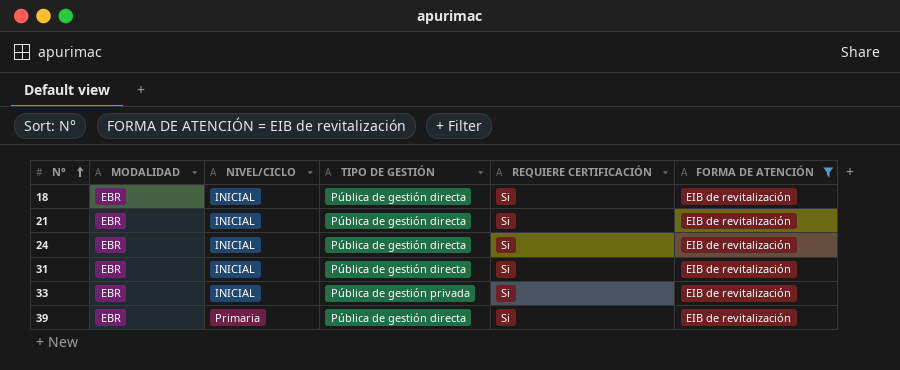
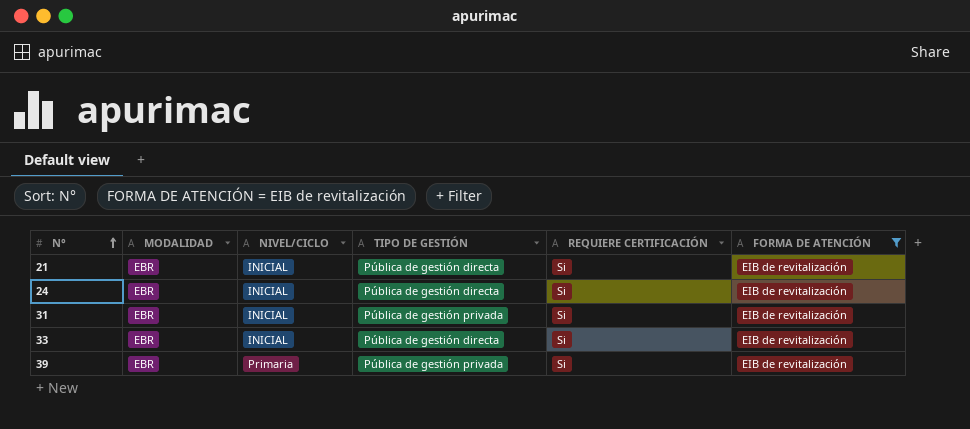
row 18: EBR | INICIAL | Pública de gestión directa | Si | EIB de revitalización -> none
31 | TIPO DE GESTIÓN: Pública de gestión directa -> Pública de gestión privada
33 | TIPO DE GESTIÓN: Pública de gestión privada -> Pública de gestión directa
39 | TIPO DE GESTIÓN: Pública de gestión directa -> Pública de gestión privada

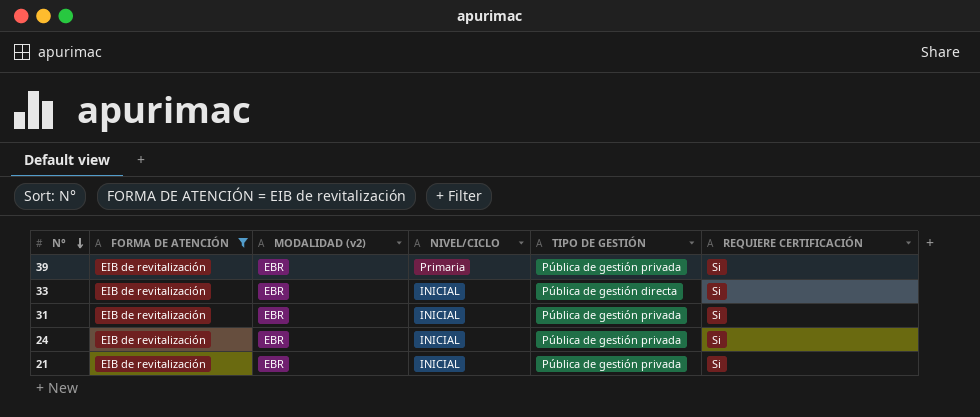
row order: N° ascending -> N° descending
column FORMA DE ATENCIÓN | position: 6 -> 2
column name: MODALIDAD -> MODALIDAD (v2)
24 | TIPO DE GESTIÓN: Pública de gestión directa -> Pública de gestión privada
21 | TIPO DE GESTIÓN: Pública de gestión directa -> Pública de gestión privada

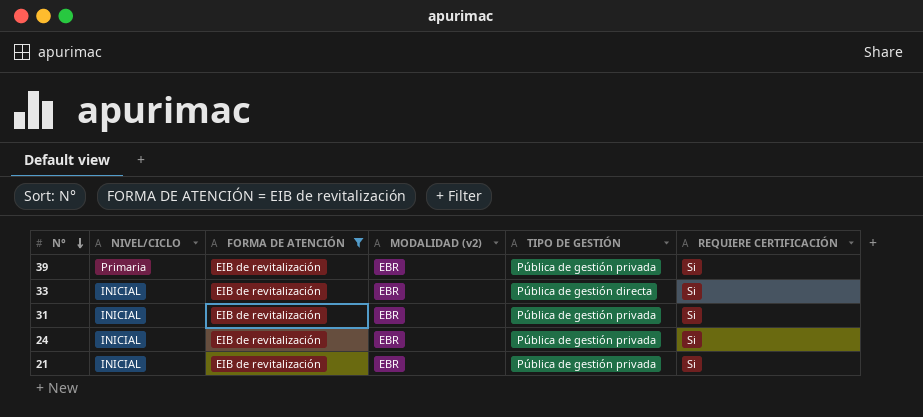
column NIVEL/CICLO | position: 4 -> 2

